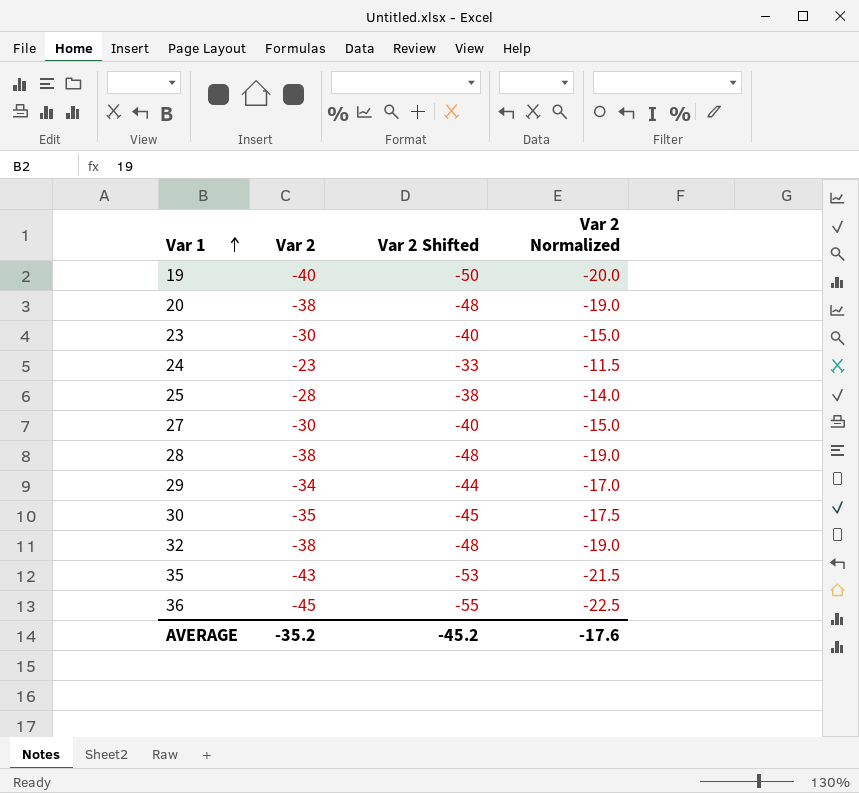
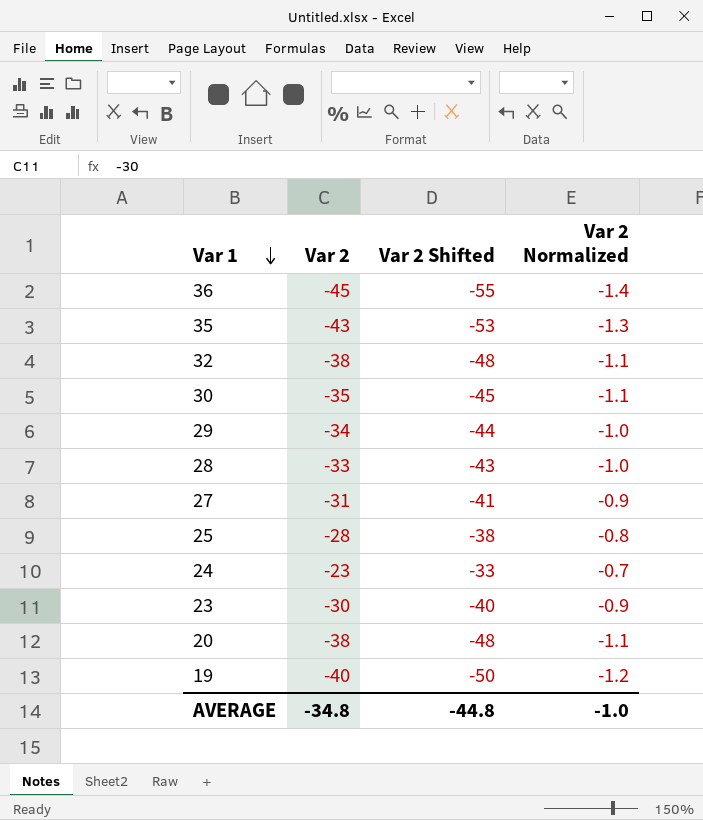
row order: Var 1 ascending -> Var 1 descending
column Var 2 Normalized | formula: [Var 2] * 0.5 -> [Var 2] * 0.03
28 | Var 2: -38 -> -33
28 | Var 2 Shifted: -48 -> -43
27 | Var 2: -30 -> -31
27 | Var 2 Shifted: -40 -> -41
AVERAGE | Var 2: -35.2 -> -34.8
AVERAGE | Var 2 Shifted: -45.2 -> -44.8
AVERAGE | Var 2 Normalized: -17.6 -> -1.0

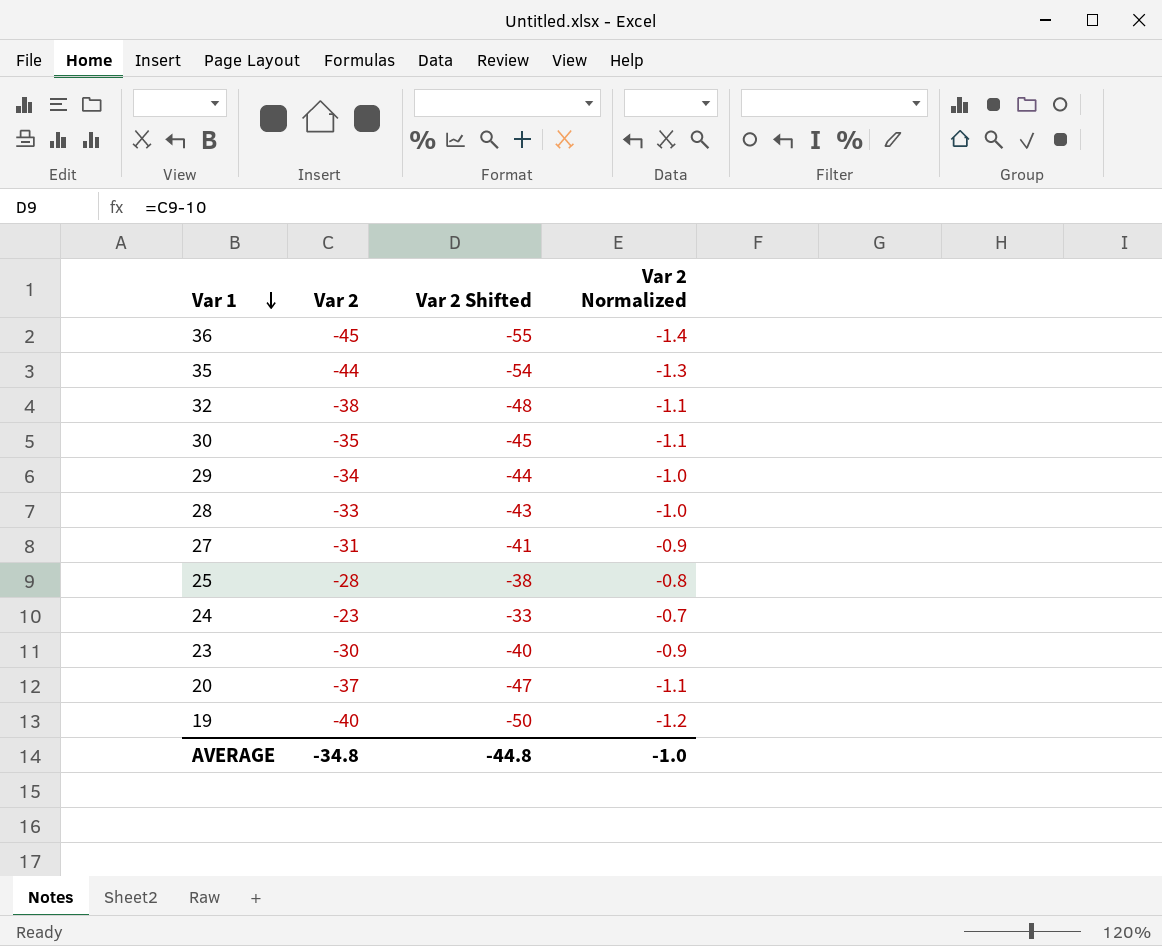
35 | Var 2: -43 -> -44
35 | Var 2 Shifted: -53 -> -54
20 | Var 2: -38 -> -37
20 | Var 2 Shifted: -48 -> -47

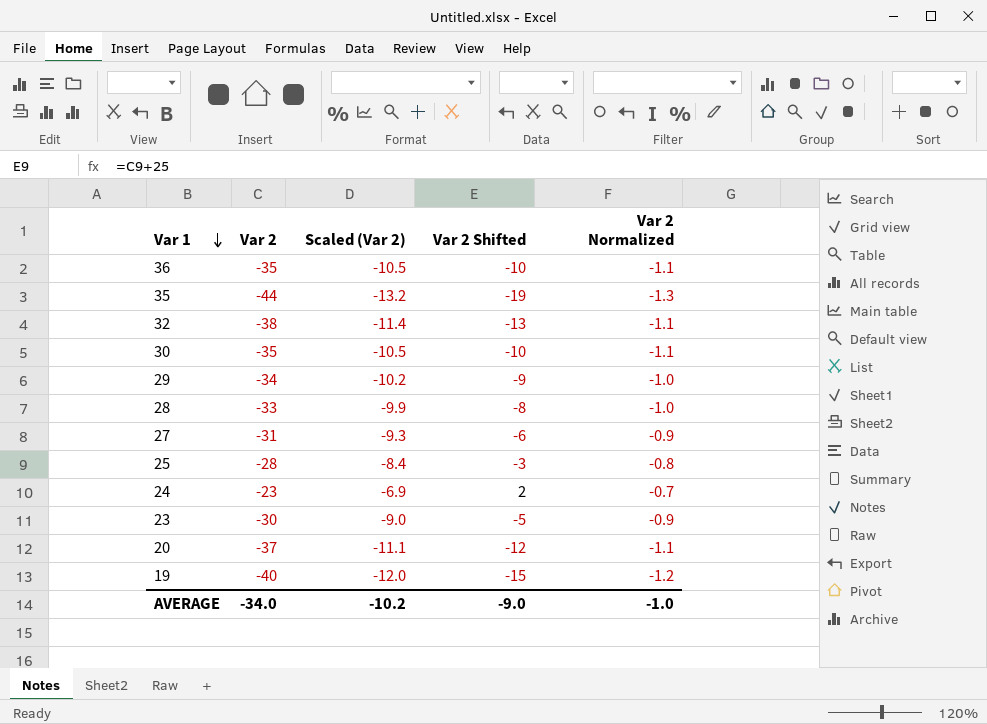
column Scaled (Var 2) | formula: none -> [Var 2] * 0.3
column Var 2 Shifted | formula: [Var 2] - 10 -> [Var 2] + 25
36 | Var 2: -45 -> -35
36 | Var 2 Normalized: -1.4 -> -1.1
AVERAGE | Var 2: -34.8 -> -34.0
AVERAGE | Var 2 Shifted: -44.8 -> -9.0

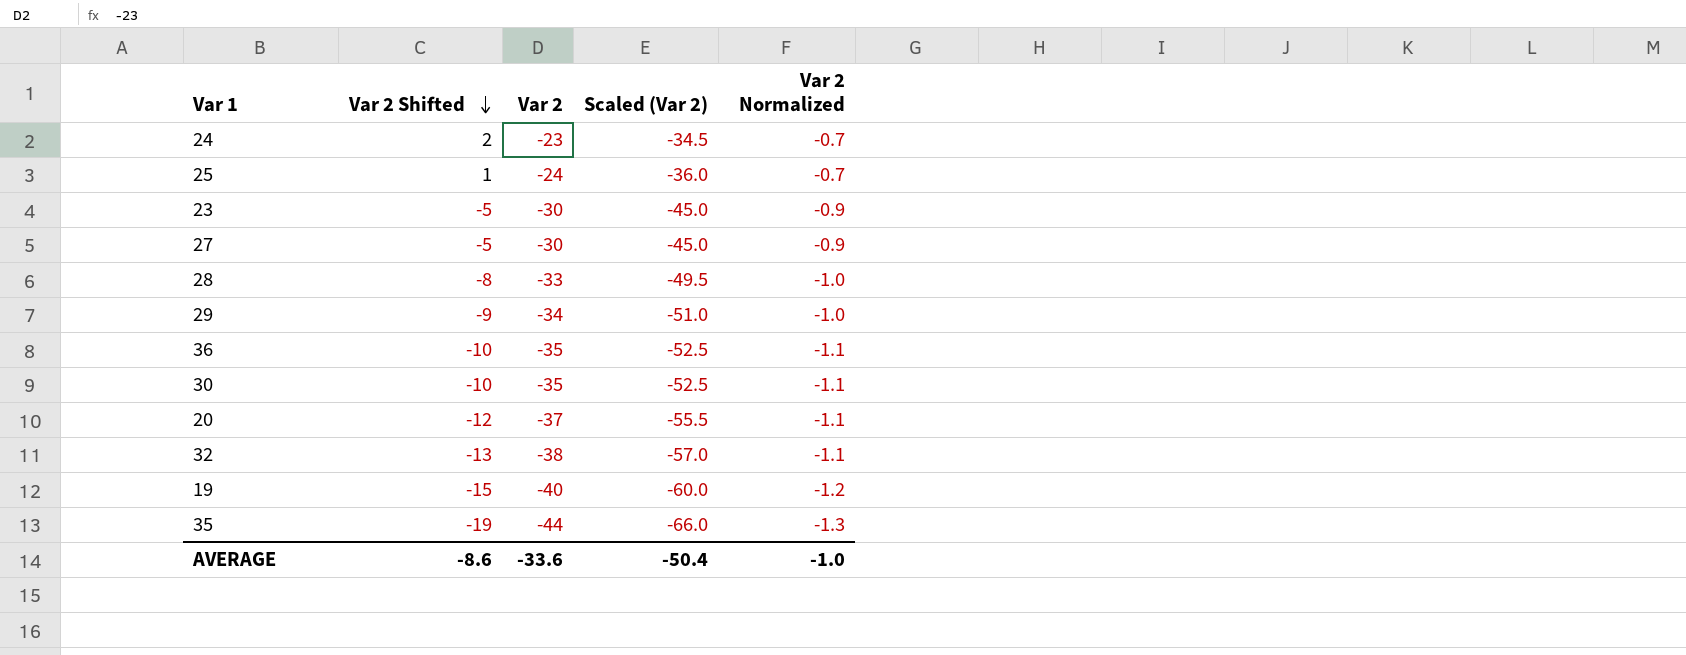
row order: Var 1 descending -> Var 2 Shifted descending
column Var 2 Shifted | position: 4 -> 2
column Scaled (Var 2) | formula: [Var 2] * 0.3 -> [Var 2] * 1.5
25 | Var 2 Shifted: -3 -> 1
25 | Var 2: -28 -> -24
25 | Var 2 Normalized: -0.8 -> -0.7
27 | Var 2 Shifted: -6 -> -5
27 | Var 2: -31 -> -30
AVERAGE | Var 2 Shifted: -9.0 -> -8.6
AVERAGE | Var 2: -34.0 -> -33.6
AVERAGE | Scaled (Var 2): -10.2 -> -50.4

